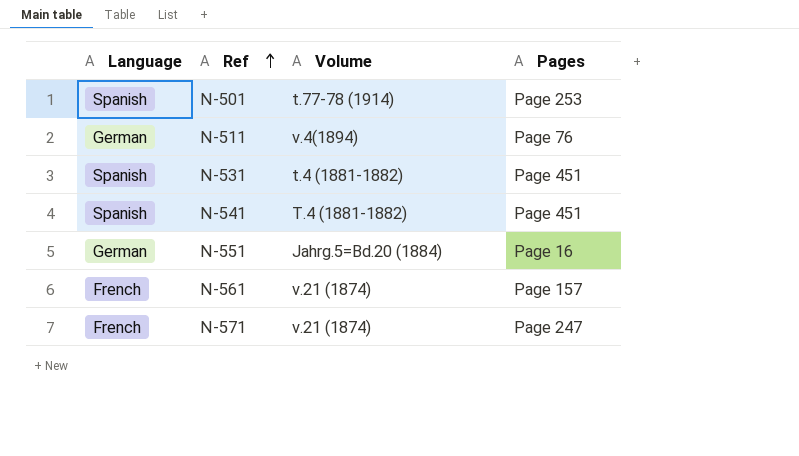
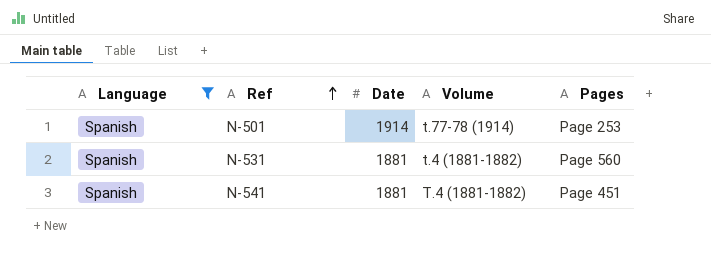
filter: none -> Language = Spanish
column Date | position: none -> 3
N-531 | Pages: Page 451 -> Page 560

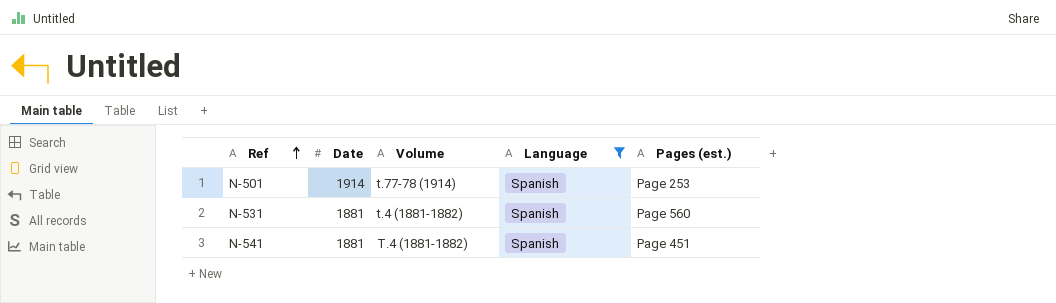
column Language | position: 1 -> 4
column name: Pages -> Pages (est.)

